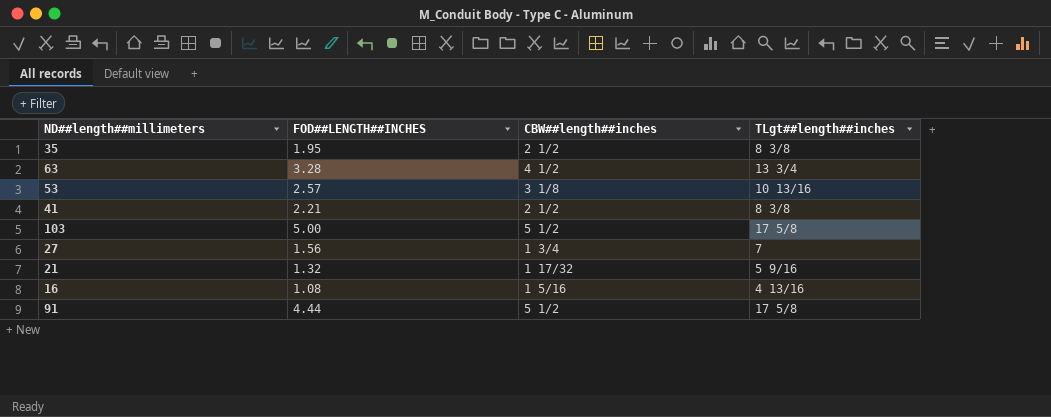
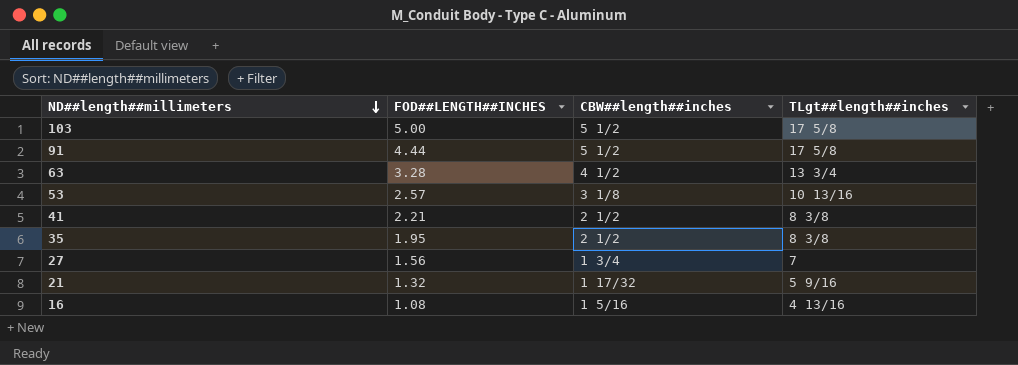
row order: none -> ND##length##millimeters descending

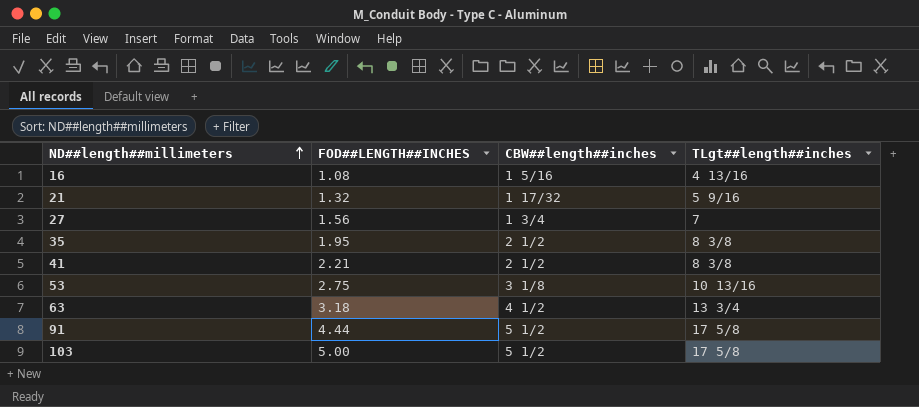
row order: ND##length##millimeters descending -> ND##length##millimeters ascending
53 | FOD##LENGTH##INCHES: 2.57 -> 2.75
63 | FOD##LENGTH##INCHES: 3.28 -> 3.18

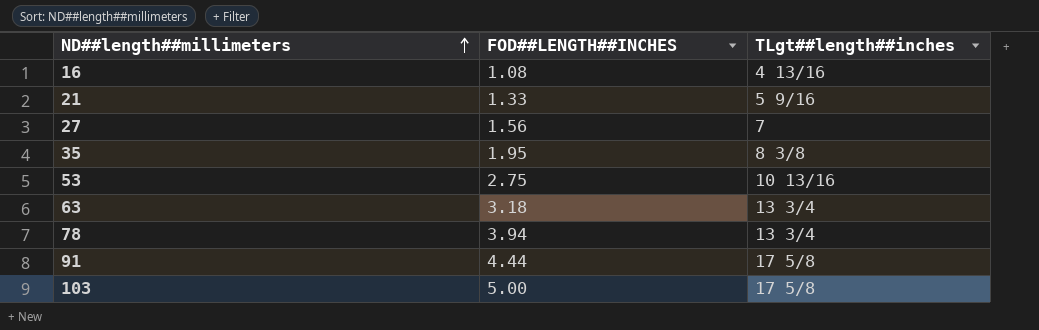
column CBW##length##inches | position: 3 -> none
row 41: 2.21 | 2 1/2 | 8 3/8 -> none
21 | FOD##LENGTH##INCHES: 1.32 -> 1.33
row 78: none -> 3.94 | 13 3/4

